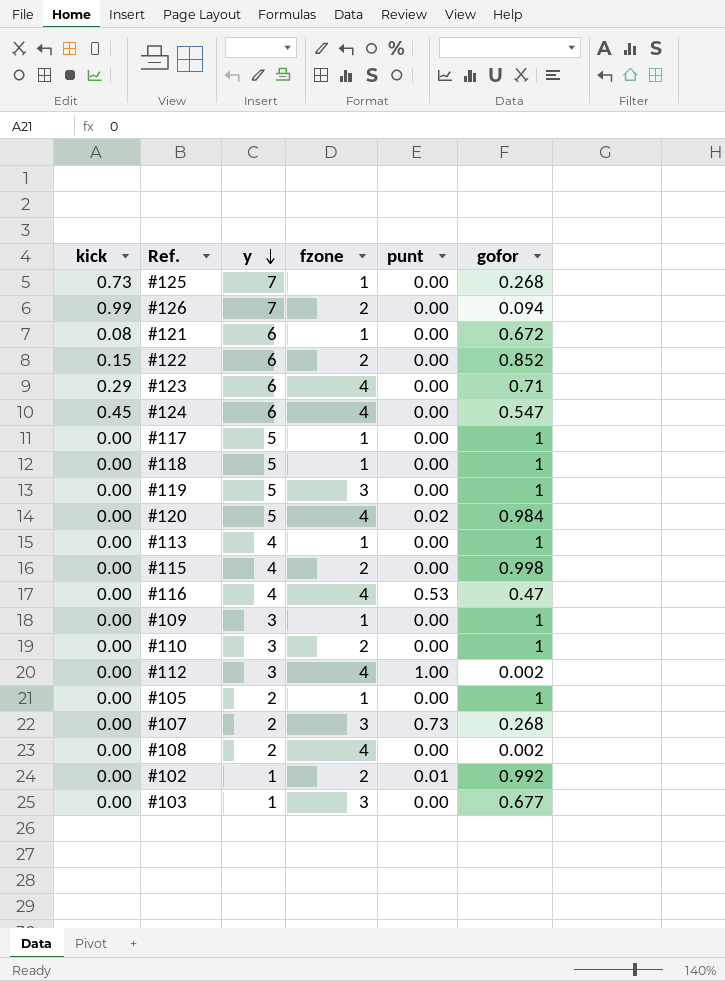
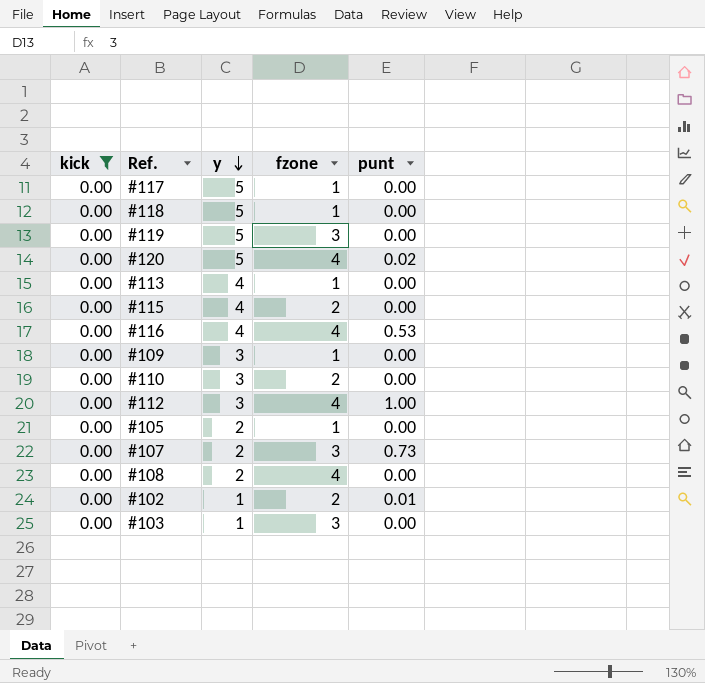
filter: none -> kick = 0.00
column gofor | position: 6 -> none

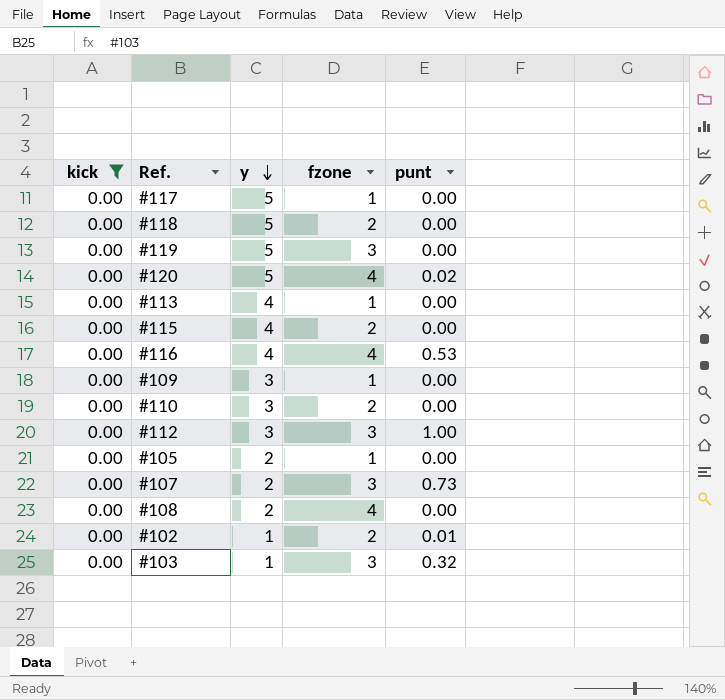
#118 | fzone: 1 -> 2
#112 | fzone: 4 -> 3
#103 | punt: 0.00 -> 0.32

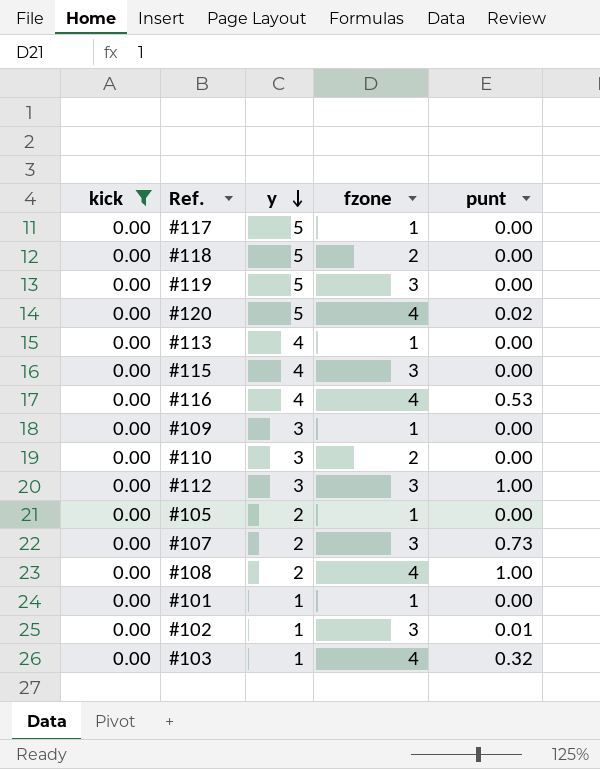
#115 | fzone: 2 -> 3
#108 | punt: 0.00 -> 1.00
row #101: none -> 0.00 | 1 | 1 | 0.00
#102 | fzone: 2 -> 3
#103 | fzone: 3 -> 4

